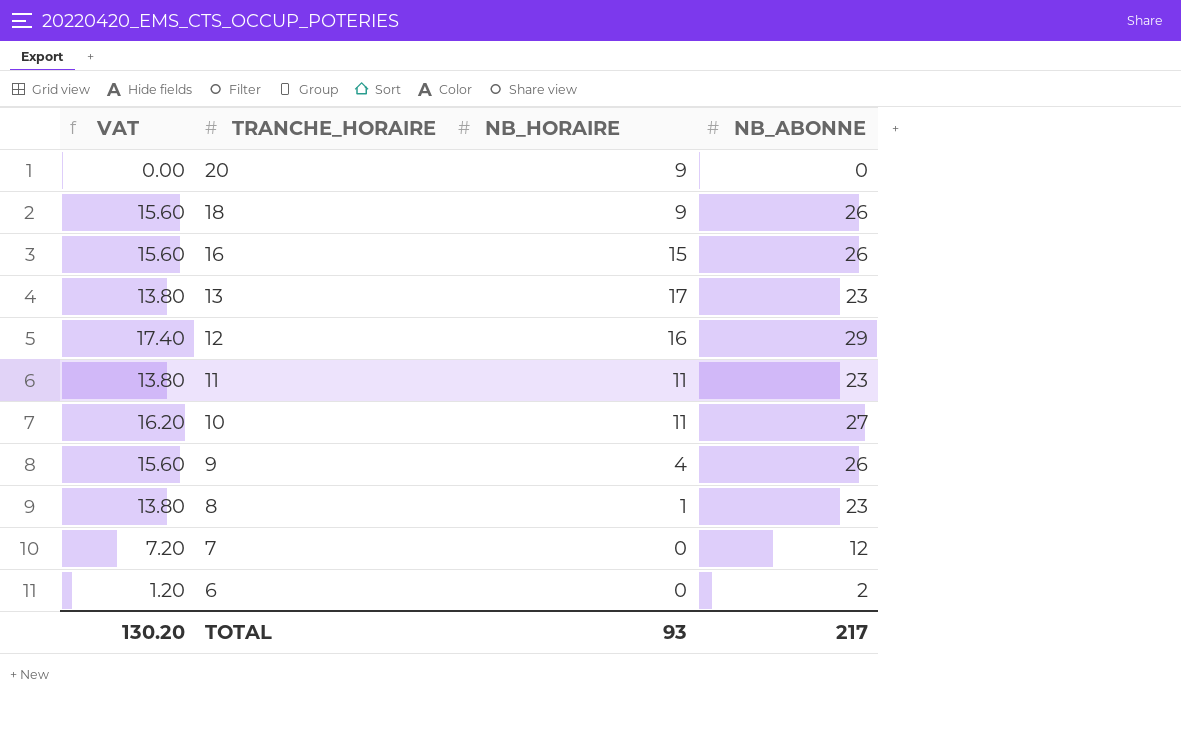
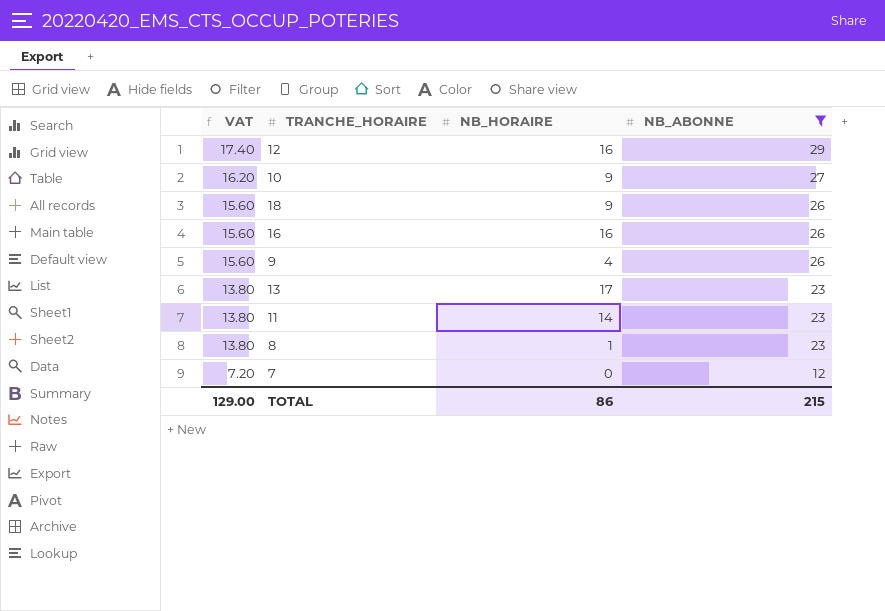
filter: none -> NB_ABONNE >= 12
row order: TRANCHE_HORAIRE descending -> VAT descending
10 | NB_HORAIRE: 11 -> 9
16 | NB_HORAIRE: 15 -> 16
11 | NB_HORAIRE: 11 -> 14
TOTAL | VAT: 130.20 -> 129.00
TOTAL | NB_HORAIRE: 93 -> 86
TOTAL | NB_ABONNE: 217 -> 215

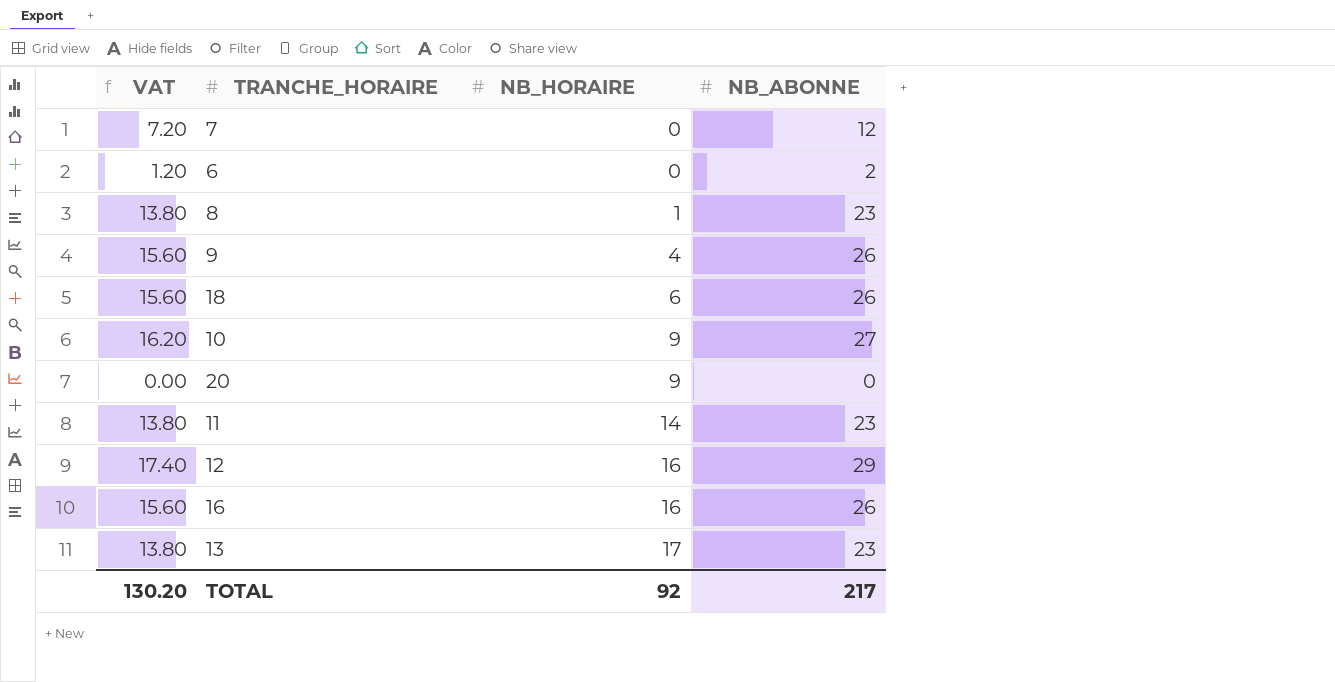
filter: NB_ABONNE >= 12 -> none
row order: VAT descending -> NB_HORAIRE ascending
18 | NB_HORAIRE: 9 -> 6
TOTAL | VAT: 129.00 -> 130.20
TOTAL | NB_HORAIRE: 86 -> 92
TOTAL | NB_ABONNE: 215 -> 217

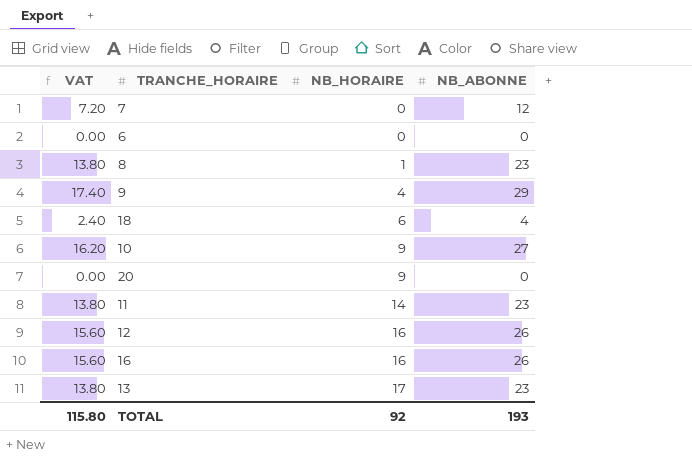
6 | VAT: 1.20 -> 0.00
6 | NB_ABONNE: 2 -> 0
9 | VAT: 15.60 -> 17.40
9 | NB_ABONNE: 26 -> 29
18 | VAT: 15.60 -> 2.40
18 | NB_ABONNE: 26 -> 4
12 | VAT: 17.40 -> 15.60
12 | NB_ABONNE: 29 -> 26
TOTAL | VAT: 130.20 -> 115.80
TOTAL | NB_ABONNE: 217 -> 193

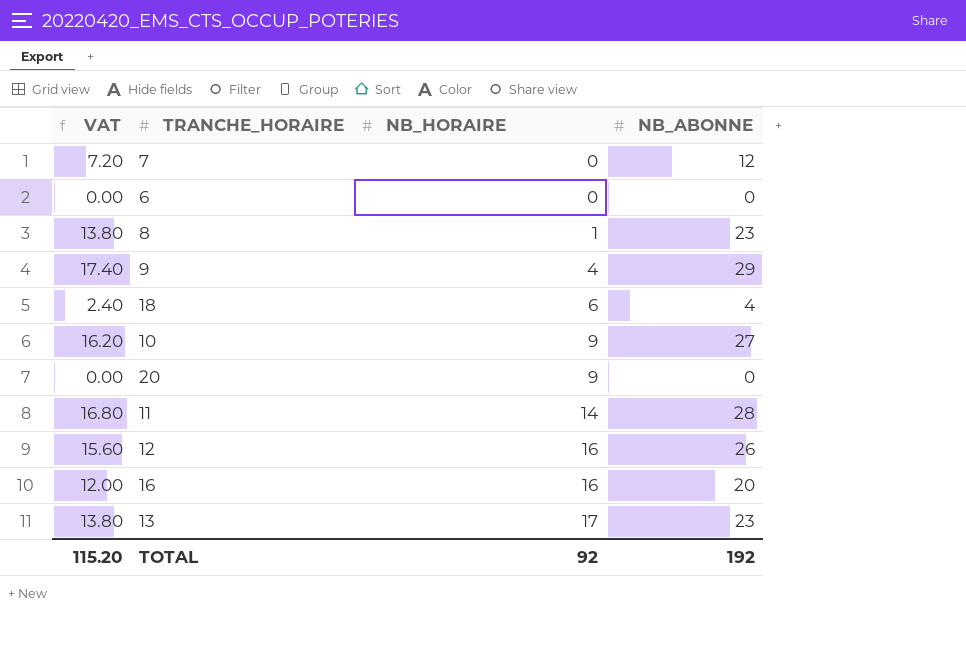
11 | VAT: 13.80 -> 16.80
11 | NB_ABONNE: 23 -> 28
16 | VAT: 15.60 -> 12.00
16 | NB_ABONNE: 26 -> 20
TOTAL | VAT: 115.80 -> 115.20
TOTAL | NB_ABONNE: 193 -> 192

